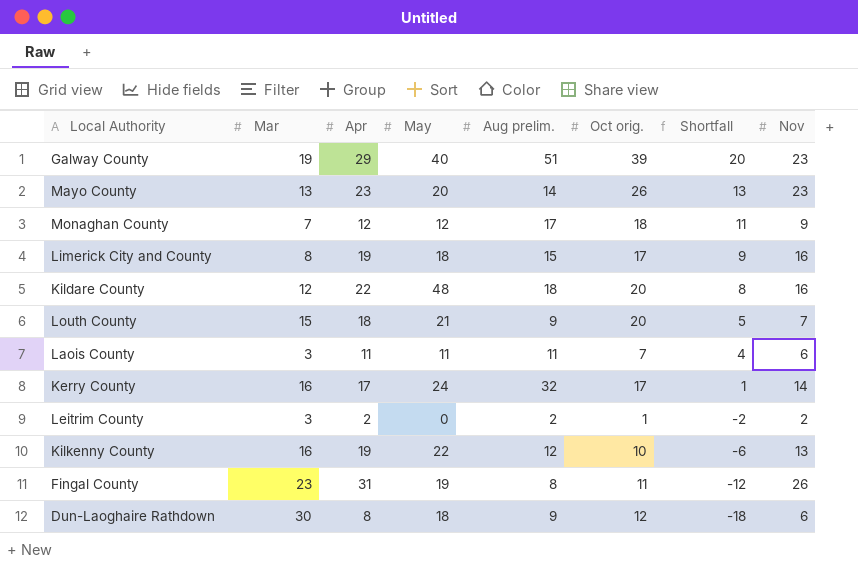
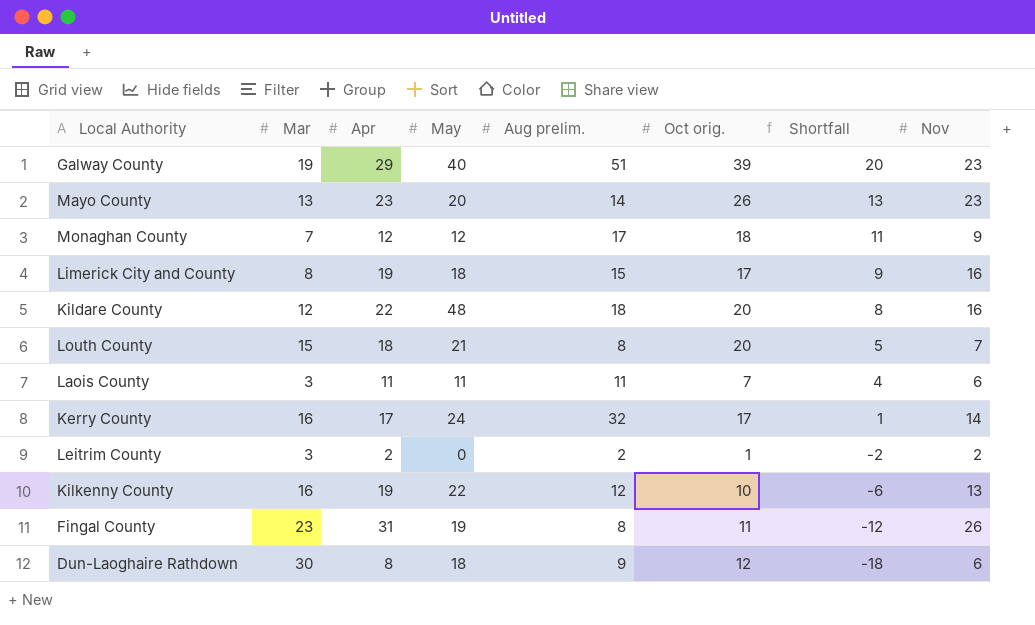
Louth County | Aug prelim.: 9 -> 8

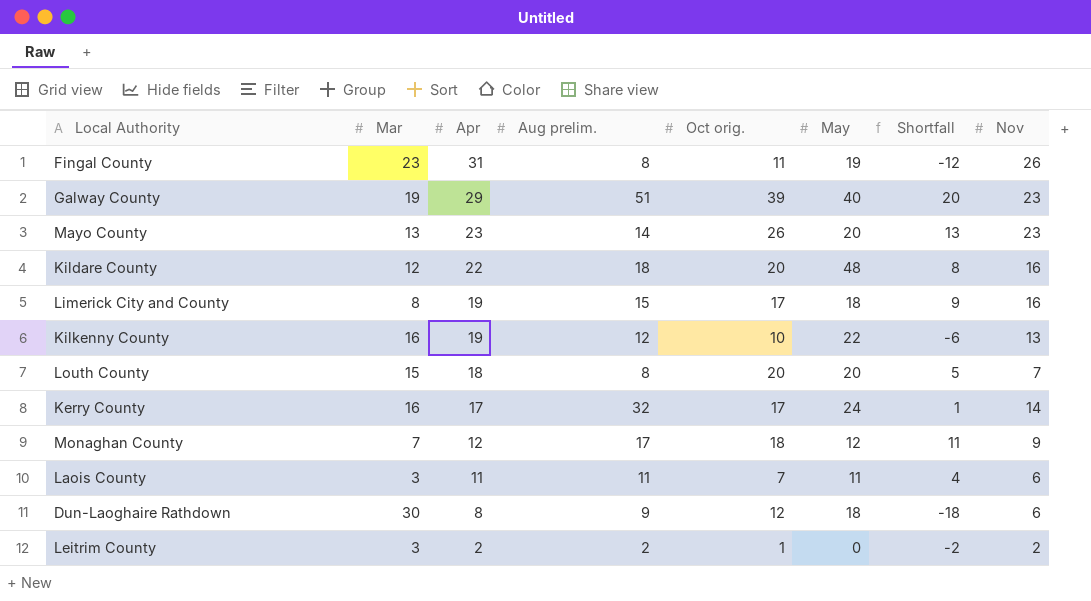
row order: Shortfall descending -> Apr descending
column May | position: 4 -> 6
Louth County | May: 21 -> 20

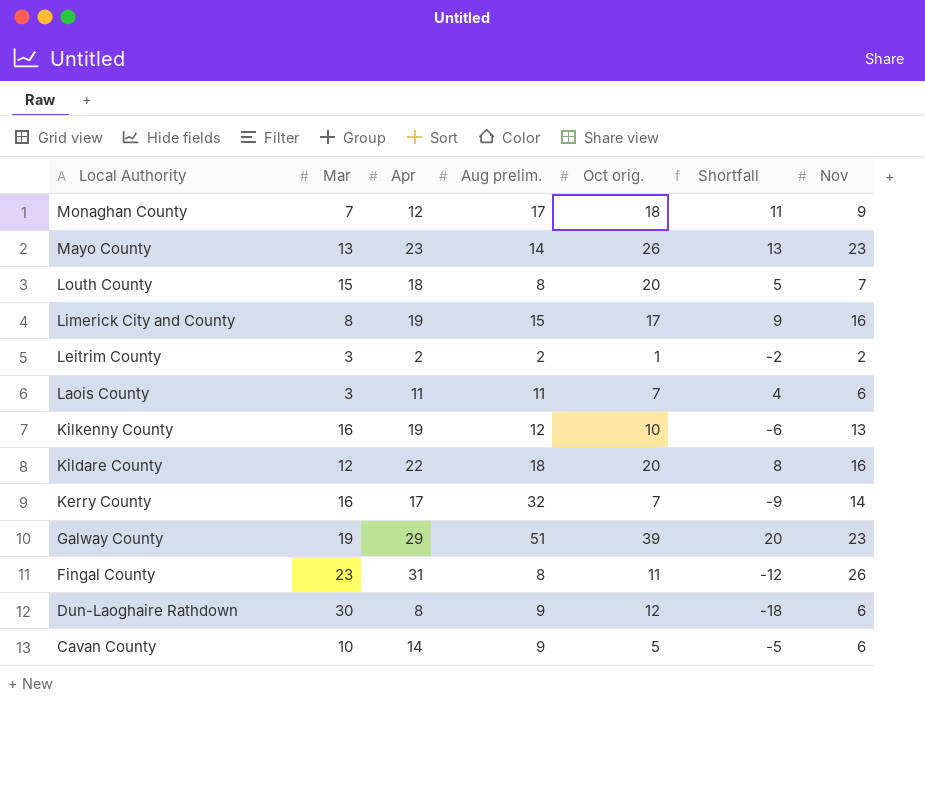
row order: Apr descending -> Local Authority descending
column May | position: 6 -> none
Kerry County | Oct orig.: 17 -> 7
Kerry County | Shortfall: 1 -> -9
row Cavan County: none -> 10 | 14 | 9 | 5 | -5 | 6

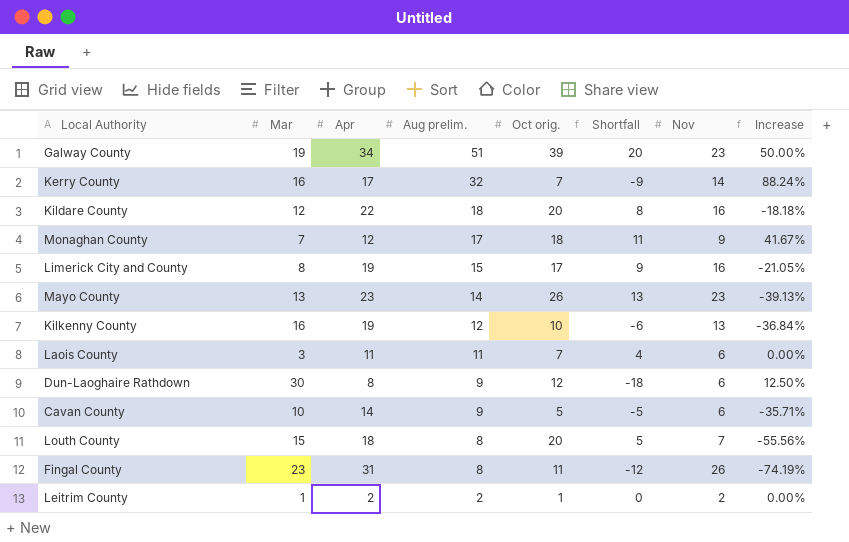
row order: Local Authority descending -> Aug prelim. descending
column Increase | formula: none -> ([Aug prelim.] - [Apr]) / [Apr]
Galway County | Apr: 29 -> 34
Leitrim County | Mar: 3 -> 1
Leitrim County | Shortfall: -2 -> 0

